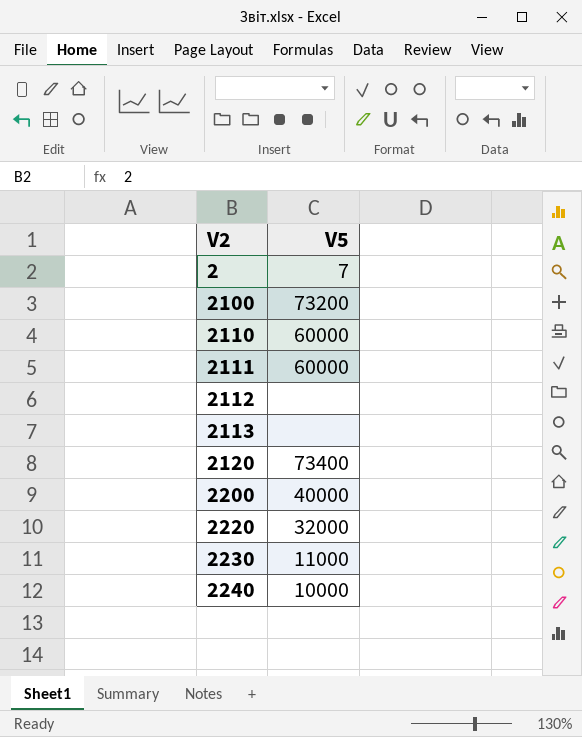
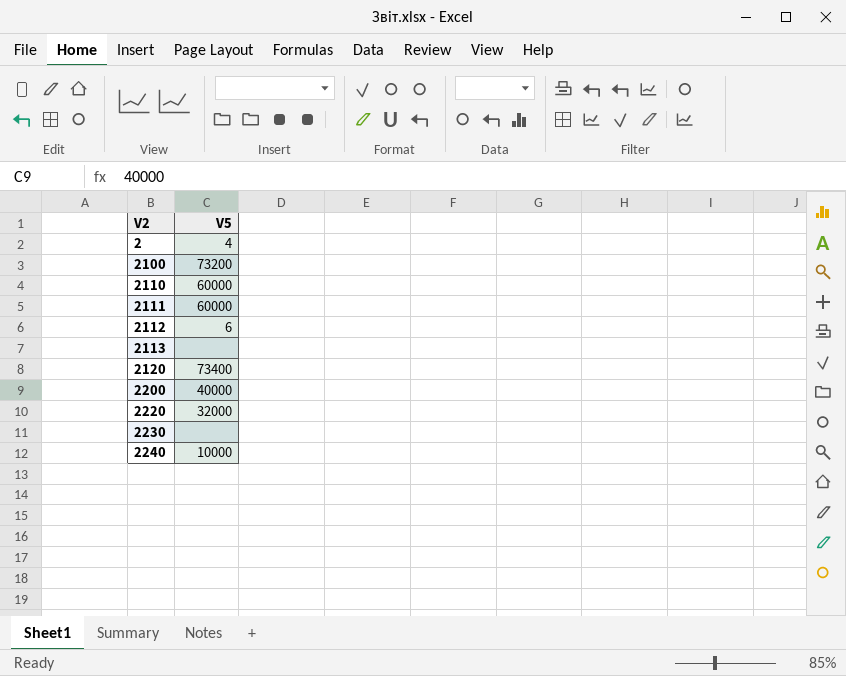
2 | V5: 7 -> 4
2112 | V5: none -> 6
2230 | V5: 11000 -> none

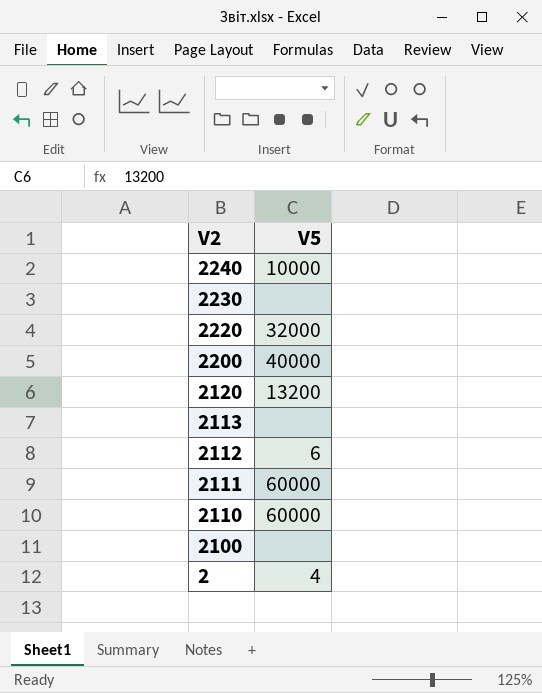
row order: V2 ascending -> V2 descending
2120 | V5: 73400 -> 13200
2100 | V5: 73200 -> none

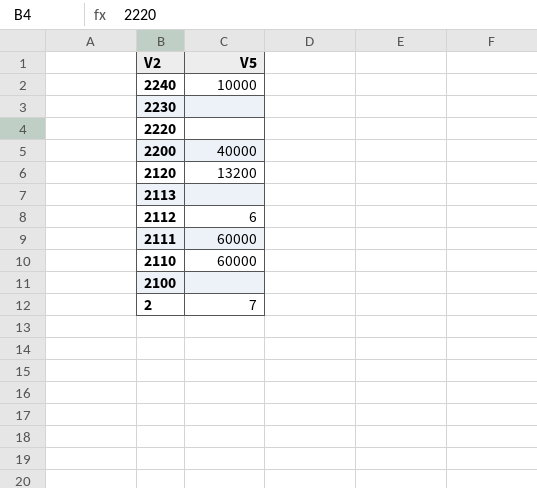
2220 | V5: 32000 -> none
2 | V5: 4 -> 7

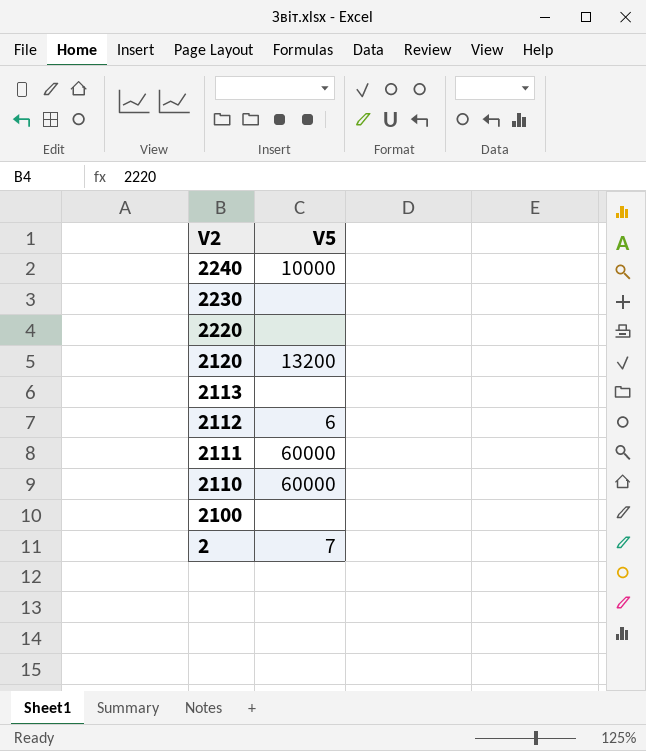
row 2200: 40000 -> none

